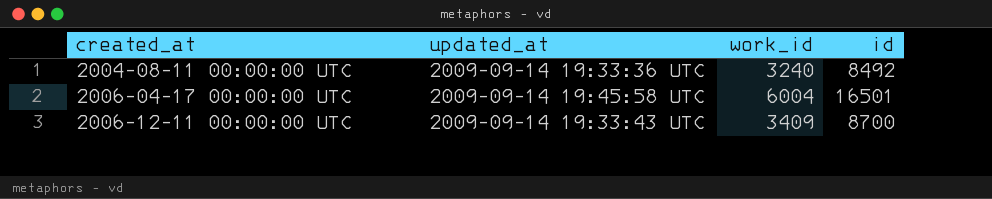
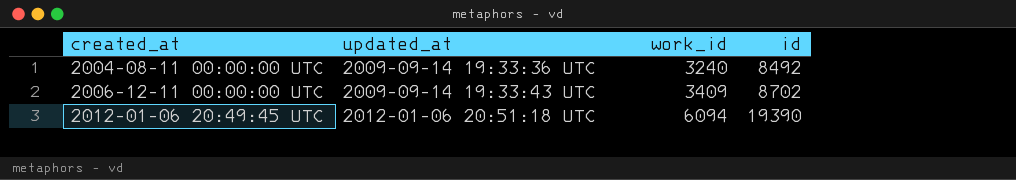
row 2006-04-17 00:00:00 UTC: 2009-09-14 19:45:58 UTC | 6004 | 16501 -> none
2006-12-11 00:00:00 UTC | id: 8700 -> 8702
row 2012-01-06 20:49:45 UTC: none -> 2012-01-06 20:51:18 UTC | 6094 | 19390

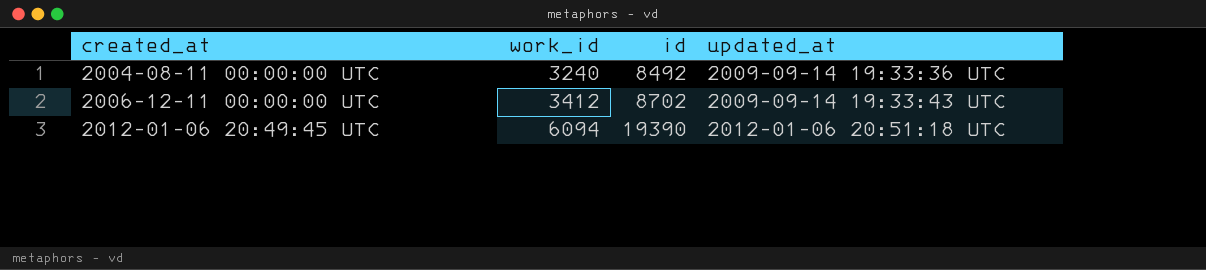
column updated_at | position: 2 -> 4
2006-12-11 00:00:00 UTC | work_id: 3409 -> 3412

